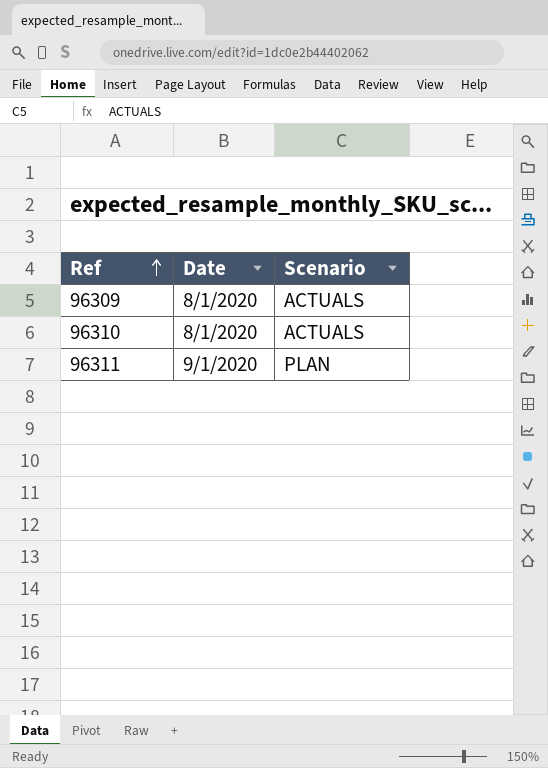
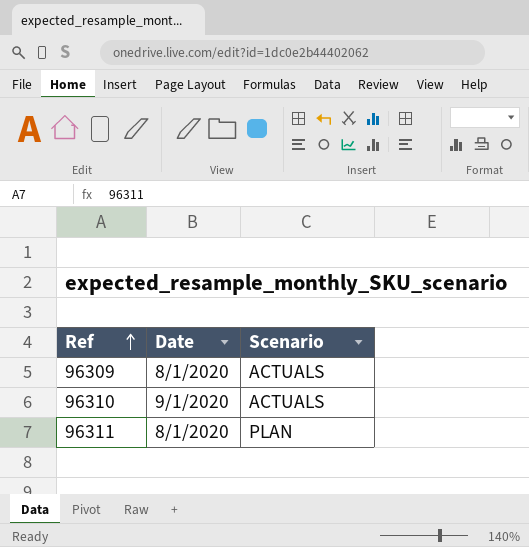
96310 | Date: 8/1/2020 -> 9/1/2020
96311 | Date: 9/1/2020 -> 8/1/2020

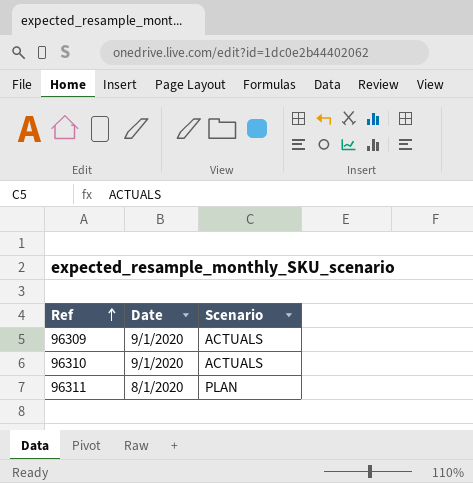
96309 | Date: 8/1/2020 -> 9/1/2020

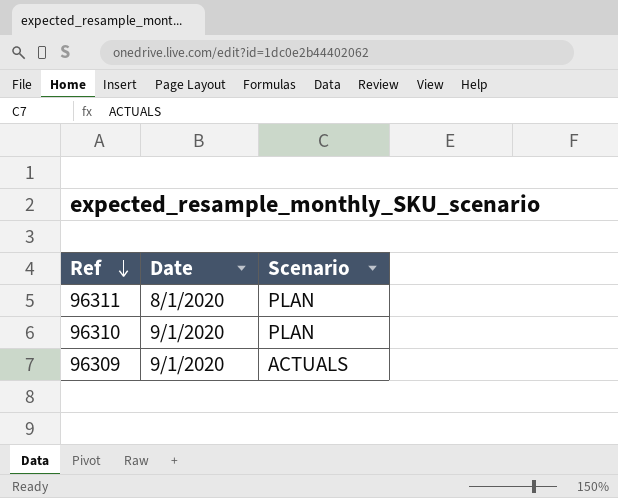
row order: Ref ascending -> Ref descending
96310 | Scenario: ACTUALS -> PLAN

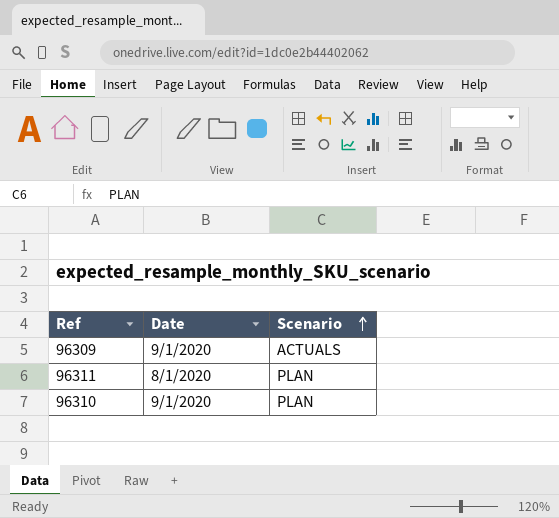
row order: Ref descending -> Scenario ascending

